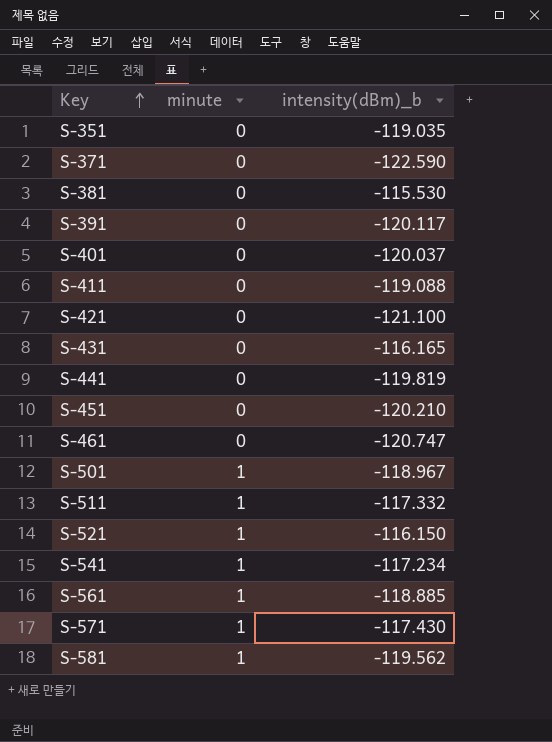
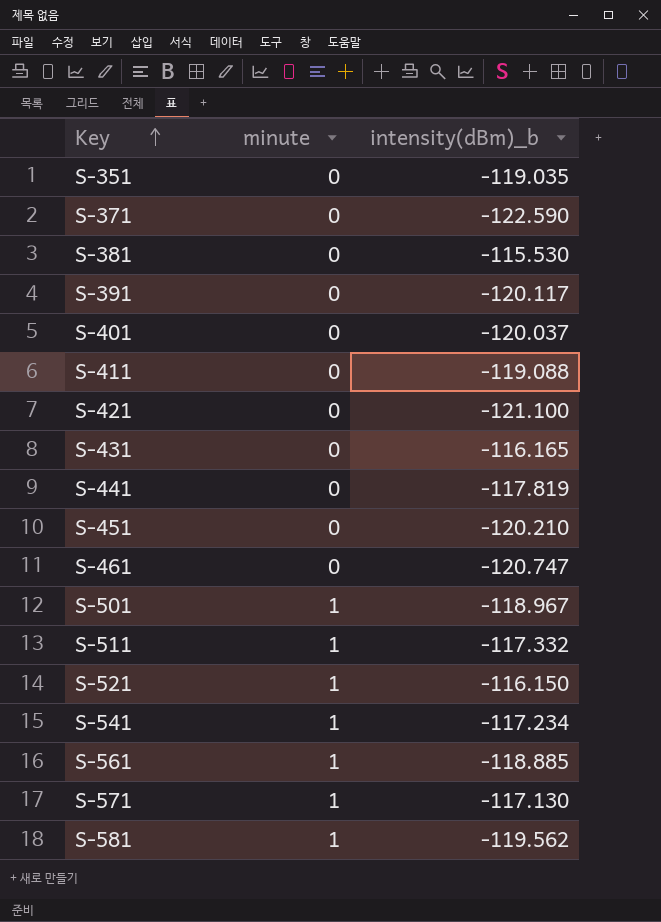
S-441 | intensity(dBm)_b: -119.819 -> -117.819
S-571 | intensity(dBm)_b: -117.430 -> -117.130

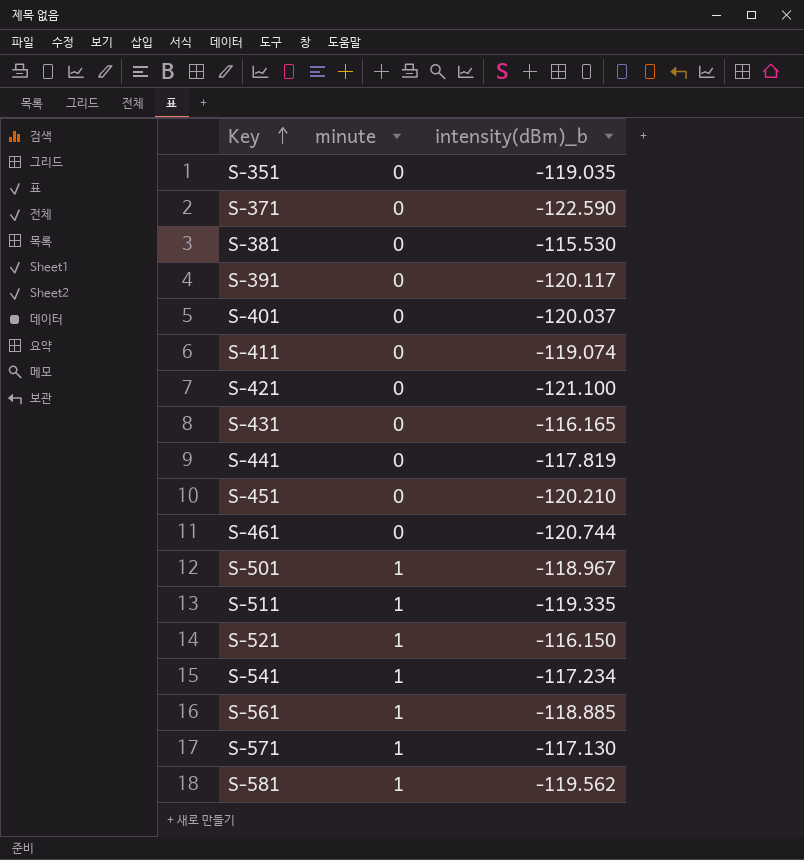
S-411 | intensity(dBm)_b: -119.088 -> -119.074
S-461 | intensity(dBm)_b: -120.747 -> -120.744
S-511 | intensity(dBm)_b: -117.332 -> -119.335

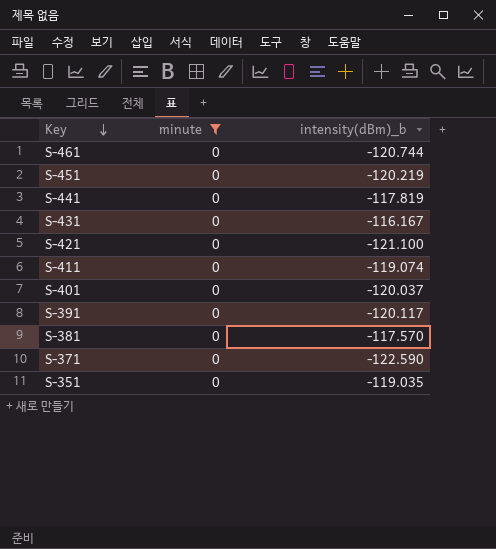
filter: none -> minute = 0
row order: Key ascending -> Key descending
S-451 | intensity(dBm)_b: -120.210 -> -120.219
S-431 | intensity(dBm)_b: -116.165 -> -116.167
S-381 | intensity(dBm)_b: -115.530 -> -117.570

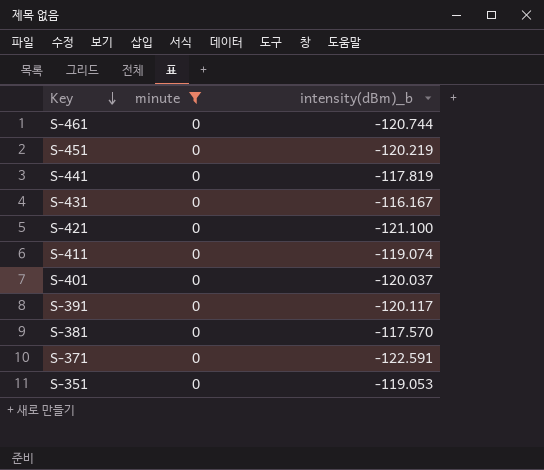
S-371 | intensity(dBm)_b: -122.590 -> -122.591
S-351 | intensity(dBm)_b: -119.035 -> -119.053

